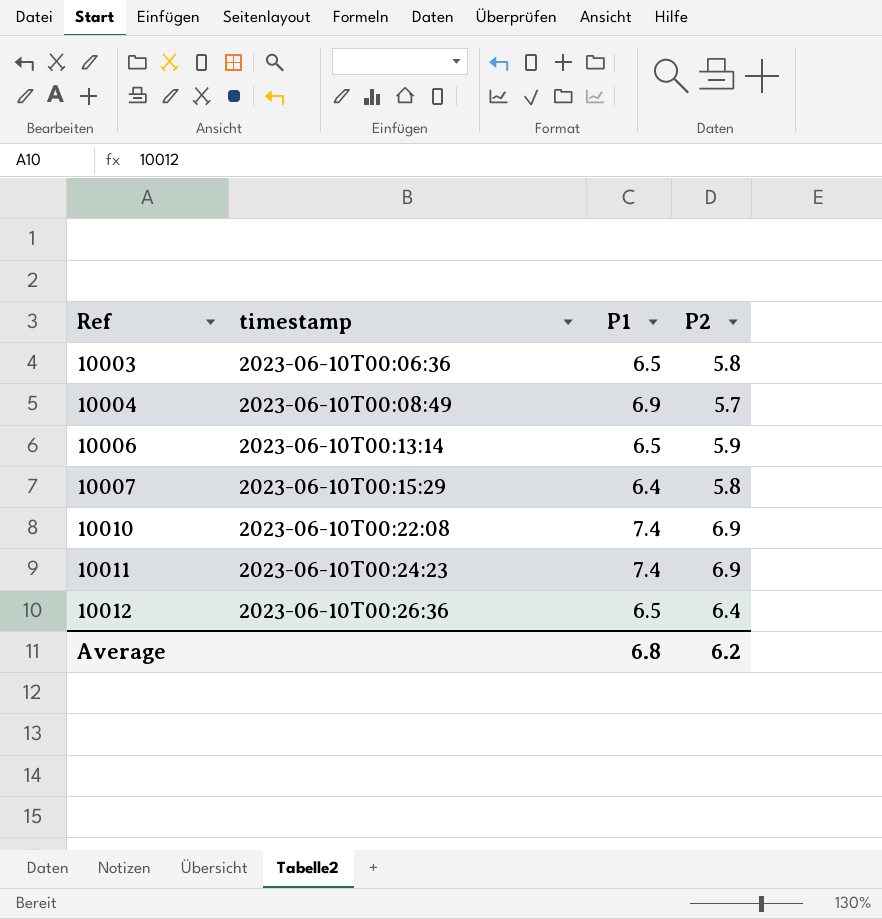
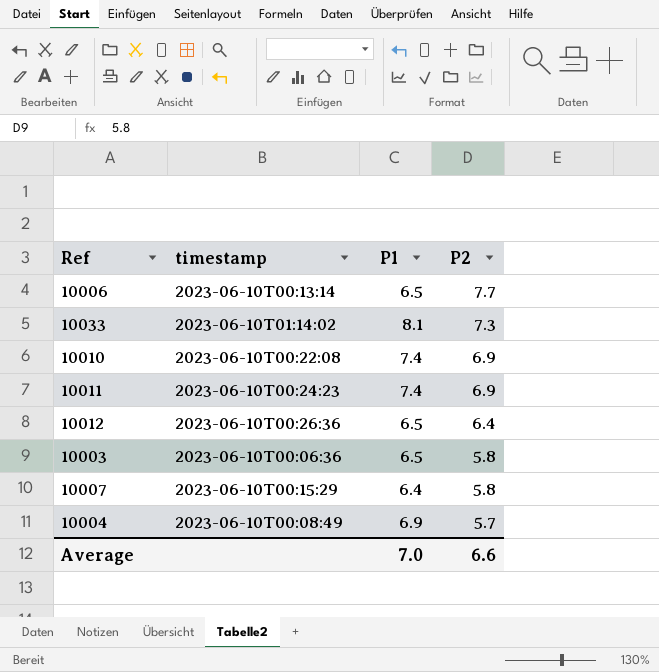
row order: Ref ascending -> P2 descending
10006 | P2: 5.9 -> 7.7
row 10033: none -> 2023-06-10T01:14:02 | 8.1 | 7.3
Average | P1: 6.8 -> 7.0
Average | P2: 6.2 -> 6.6

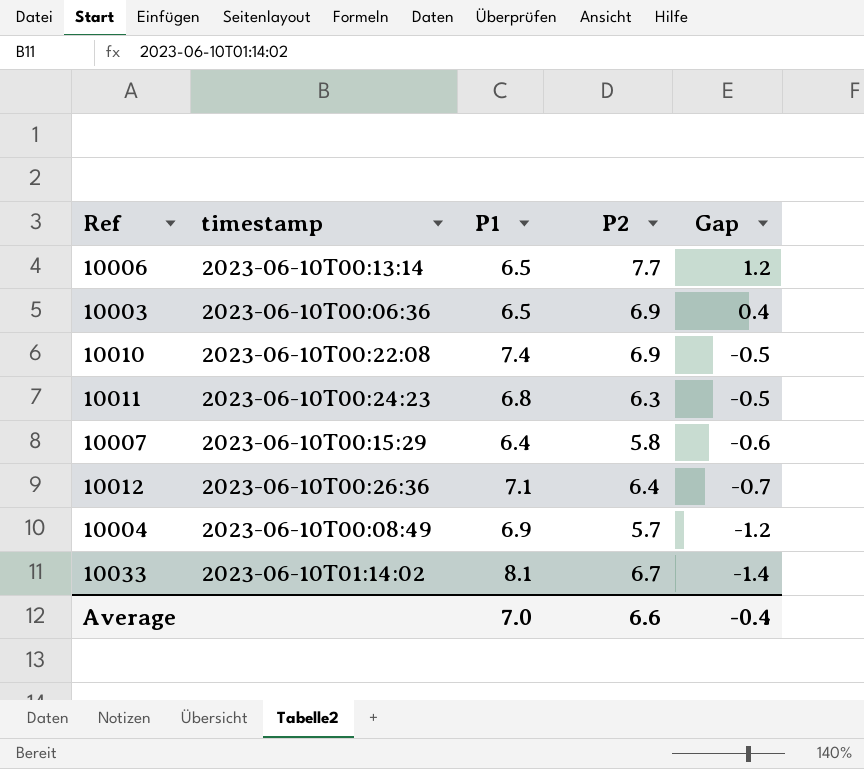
row order: P2 descending -> Gap descending
column Gap | formula: none -> [P2] - [P1]
10003 | P2: 5.8 -> 6.9
10011 | P1: 7.4 -> 6.8
10011 | P2: 6.9 -> 6.3
10012 | P1: 6.5 -> 7.1
10033 | P2: 7.3 -> 6.7

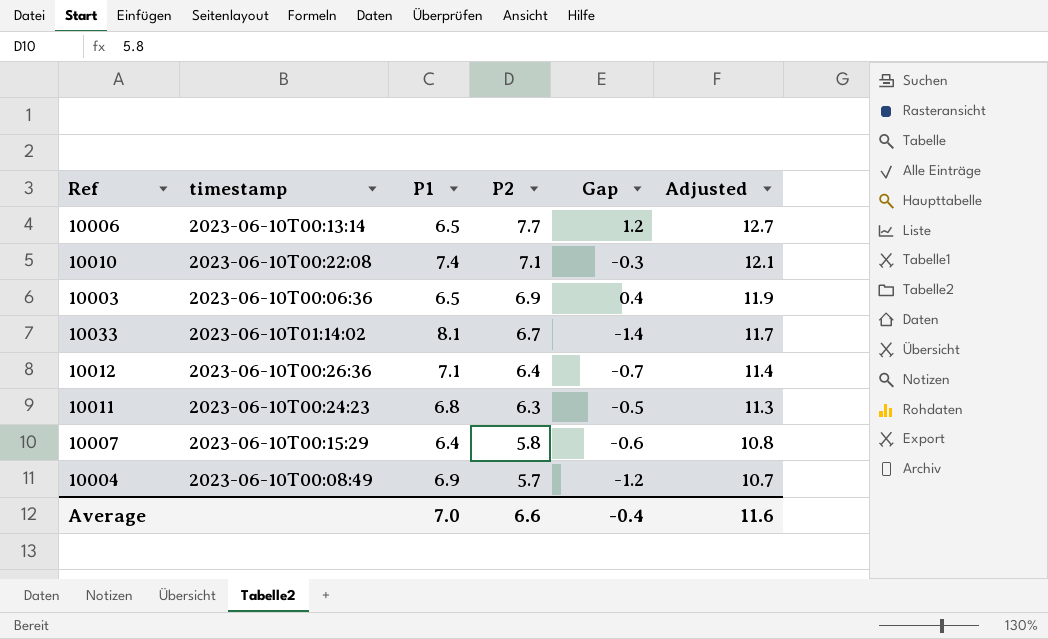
row order: Gap descending -> P2 descending
column Adjusted | formula: none -> [P2] + 5
10010 | P2: 6.9 -> 7.1
10010 | Gap: -0.5 -> -0.3

